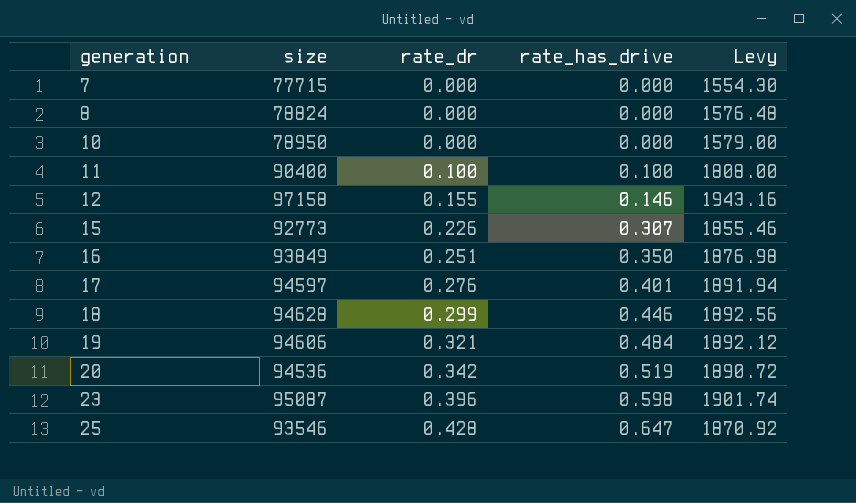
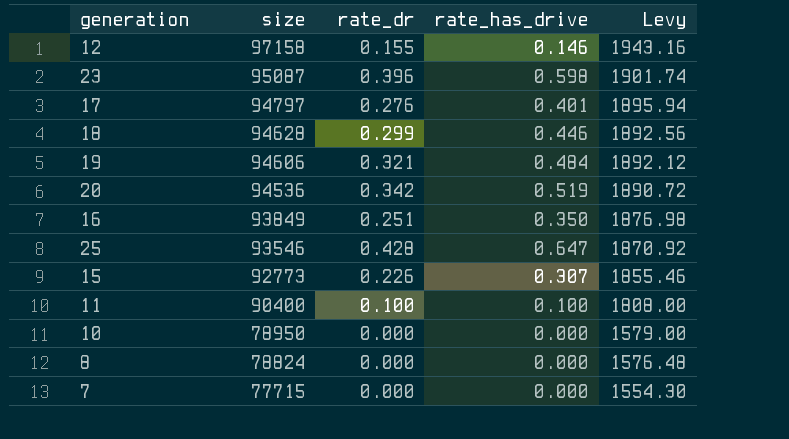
row order: generation ascending -> size descending
17 | size: 94597 -> 94797
17 | Levy: 1891.94 -> 1895.94

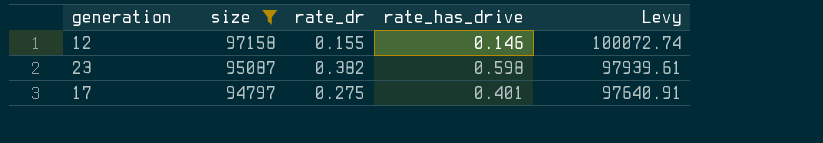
filter: none -> size >= 94797
column Levy | formula: [size] * 0.02 -> [size] * 1.03
23 | rate_dr: 0.396 -> 0.382
17 | rate_dr: 0.276 -> 0.275

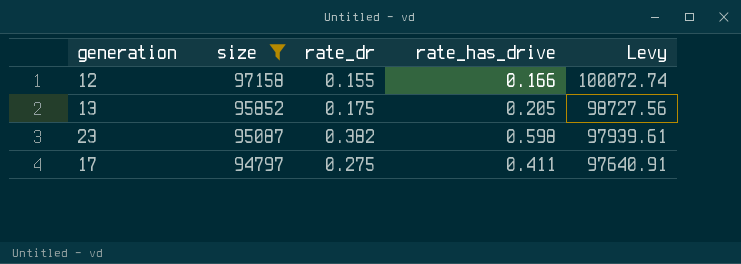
12 | rate_has_drive: 0.146 -> 0.166
row 13: none -> 95852 | 0.175 | 0.205 | 98727.56
17 | rate_has_drive: 0.401 -> 0.411

